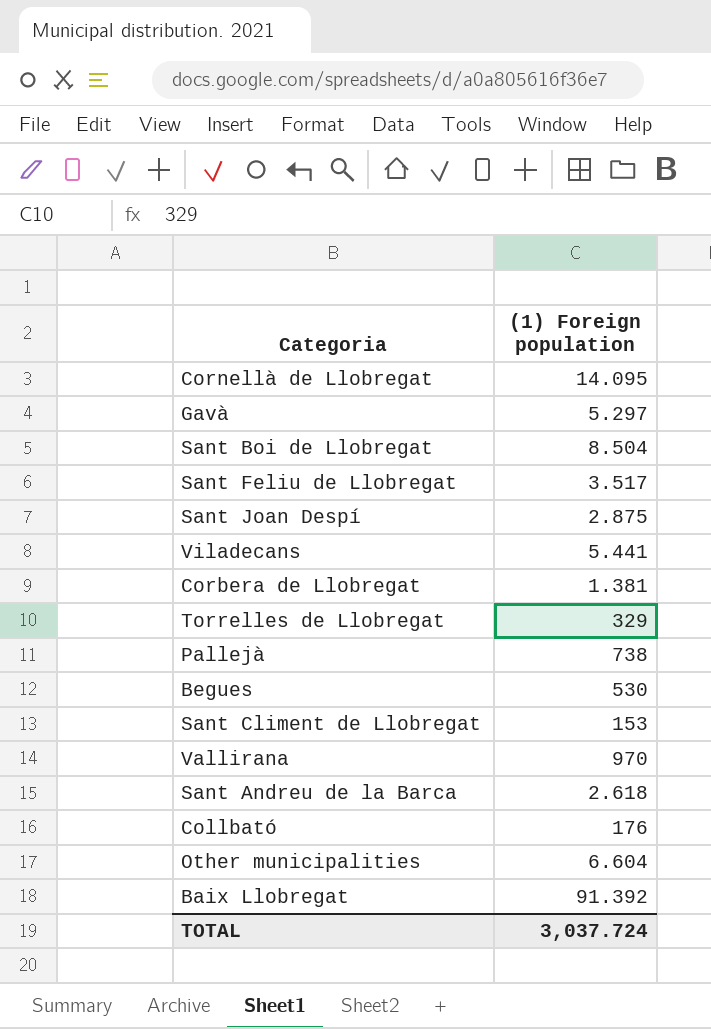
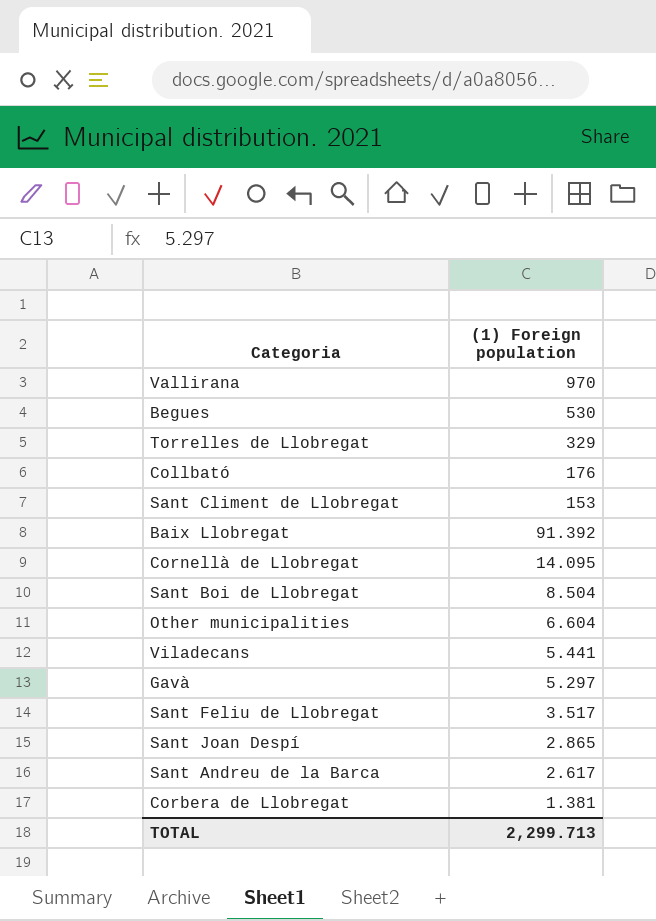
row order: none -> (1) Foreign population descending
row Pallejà: 738 -> none
Sant Joan Despí | (1) Foreign population: 2.875 -> 2.865
Sant Andreu de la Barca | (1) Foreign population: 2.618 -> 2.617
TOTAL | (1) Foreign population: 3,037.724 -> 2,299.713

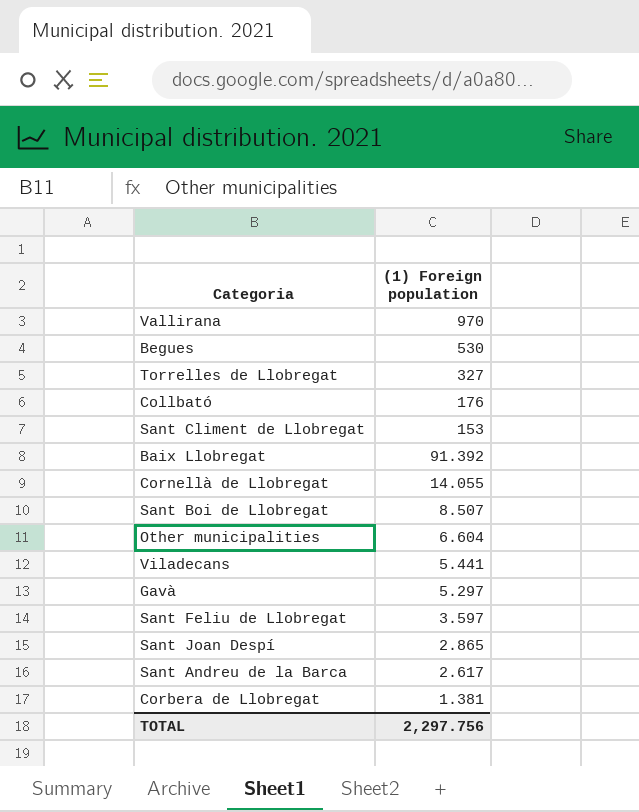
Torrelles de Llobregat | (1) Foreign population: 329 -> 327
Cornellà de Llobregat | (1) Foreign population: 14.095 -> 14.055
Sant Boi de Llobregat | (1) Foreign population: 8.504 -> 8.507
Sant Feliu de Llobregat | (1) Foreign population: 3.517 -> 3.597
TOTAL | (1) Foreign population: 2,299.713 -> 2,297.756

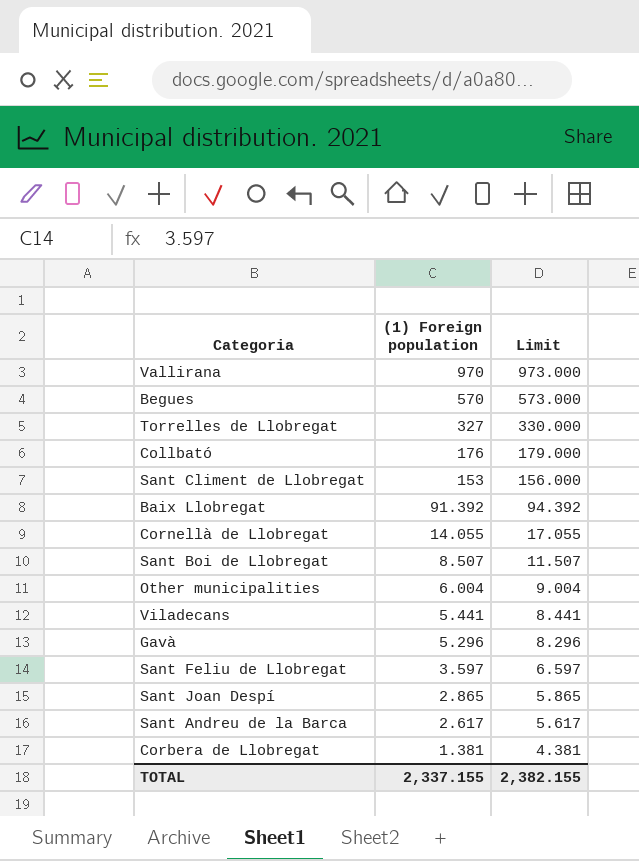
column Limit | formula: none -> [(1) Foreign population] + 3
Begues | (1) Foreign population: 530 -> 570
Other municipalities | (1) Foreign population: 6.604 -> 6.004
Gavà | (1) Foreign population: 5.297 -> 5.296
TOTAL | (1) Foreign population: 2,297.756 -> 2,337.155

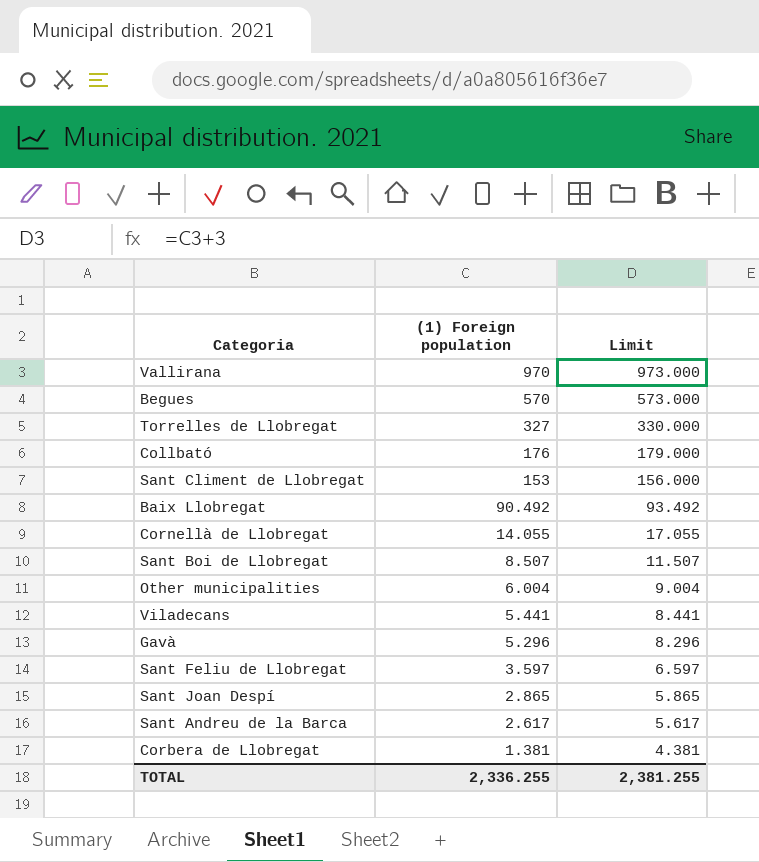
Baix Llobregat | (1) Foreign population: 91.392 -> 90.492
Baix Llobregat | Limit: 94.392 -> 93.492
TOTAL | (1) Foreign population: 2,337.155 -> 2,336.255
TOTAL | Limit: 2,382.155 -> 2,381.255

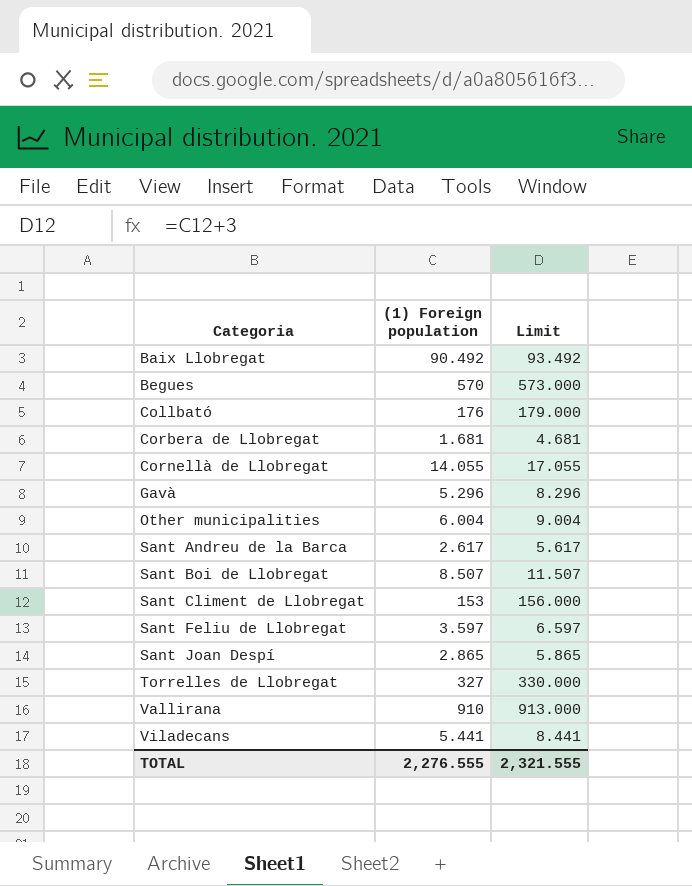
row order: (1) Foreign population descending -> Categoria ascending
Corbera de Llobregat | (1) Foreign population: 1.381 -> 1.681
Corbera de Llobregat | Limit: 4.381 -> 4.681
Vallirana | (1) Foreign population: 970 -> 910
Vallirana | Limit: 973.000 -> 913.000
TOTAL | (1) Foreign population: 2,336.255 -> 2,276.555
TOTAL | Limit: 2,381.255 -> 2,321.555

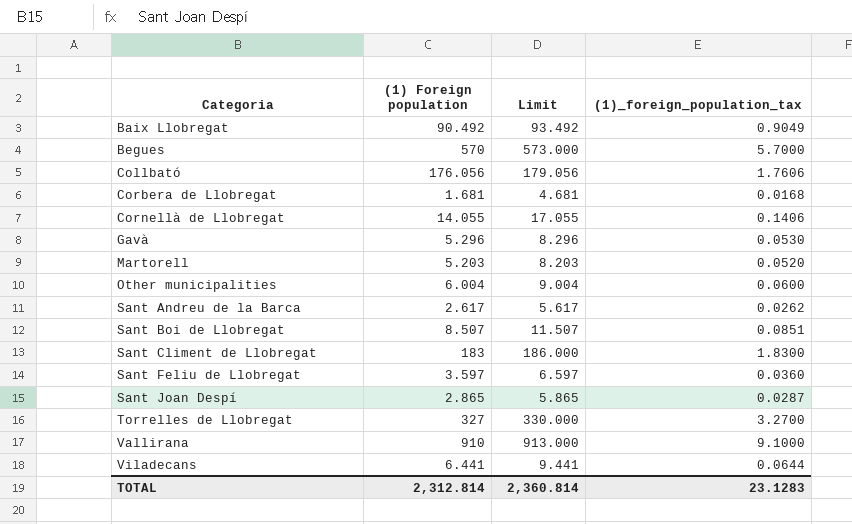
column (1)_foreign_population_tax | formula: none -> [(1) Foreign population] * 0.01
Collbató | (1) Foreign population: 176 -> 176.056
Collbató | Limit: 179.000 -> 179.056
row Martorell: none -> 5.203 | 8.203 | 0.0520
Sant Climent de Llobregat | (1) Foreign population: 153 -> 183
Sant Climent de Llobregat | Limit: 156.000 -> 186.000
Viladecans | (1) Foreign population: 5.441 -> 6.441
Viladecans | Limit: 8.441 -> 9.441
TOTAL | (1) Foreign population: 2,276.555 -> 2,312.814
TOTAL | Limit: 2,321.555 -> 2,360.814

